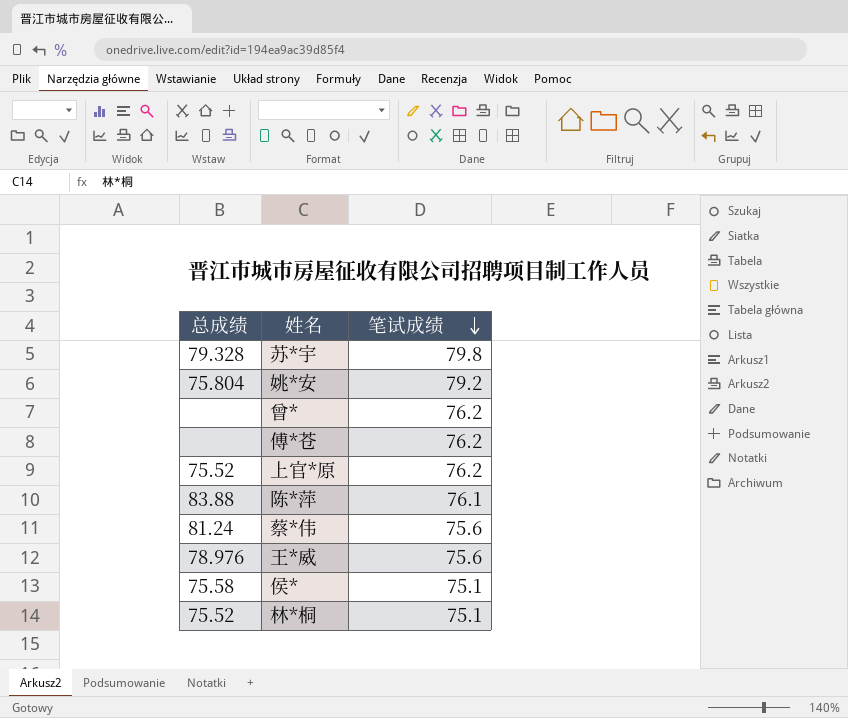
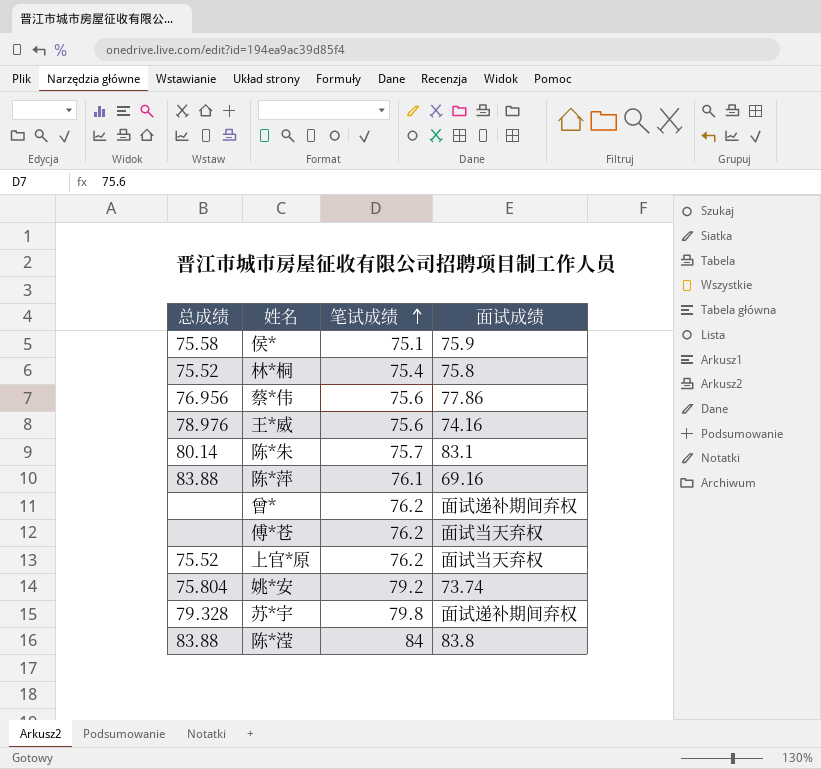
row order: 笔试成绩 descending -> 笔试成绩 ascending
column 面试成绩 | position: none -> 4
林*桐 | 笔试成绩: 75.1 -> 75.4
蔡*伟 | 总成绩: 81.24 -> 76.956
row 陈*朱: none -> 80.14 | 75.7 | 83.1
row 陈*滢: none -> 83.88 | 84 | 83.8

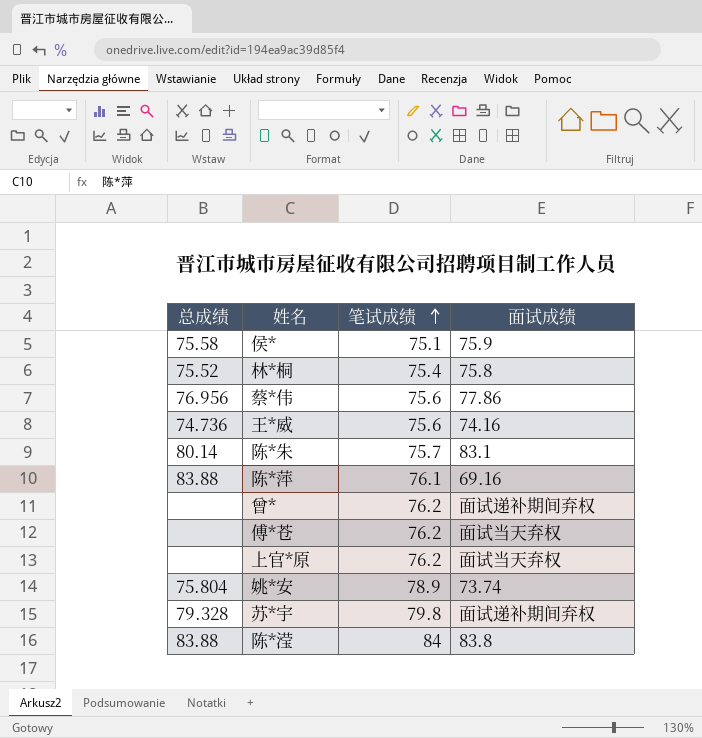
王*威 | 总成绩: 78.976 -> 74.736
上官*原 | 总成绩: 75.52 -> none
姚*安 | 笔试成绩: 79.2 -> 78.9

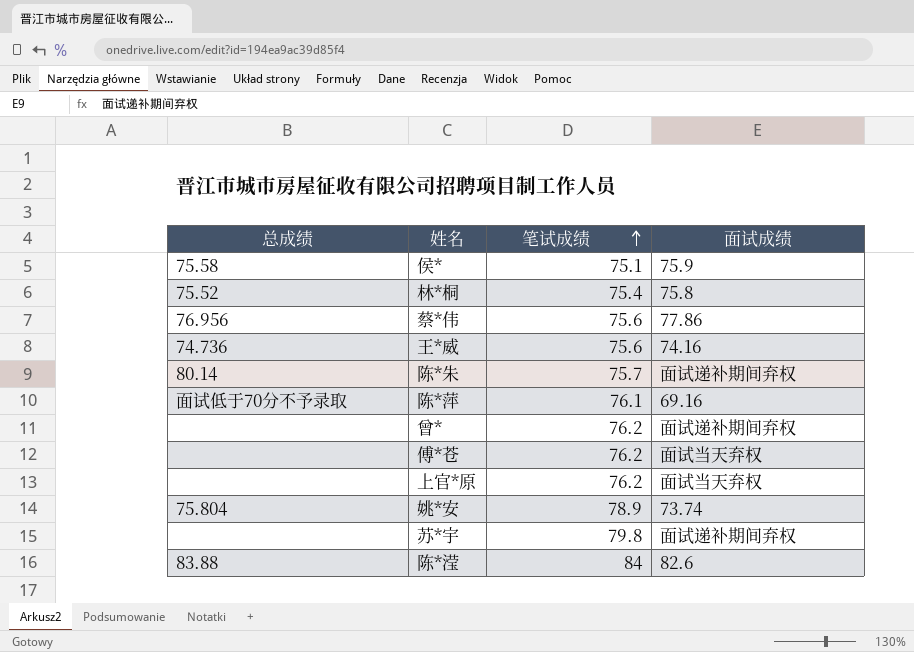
陈*朱 | 面试成绩: 83.1 -> 面试递补期间弃权
陈*萍 | 总成绩: 83.88 -> 面试低于70分不予录取
苏*宇 | 总成绩: 79.328 -> none
陈*滢 | 面试成绩: 83.8 -> 82.6

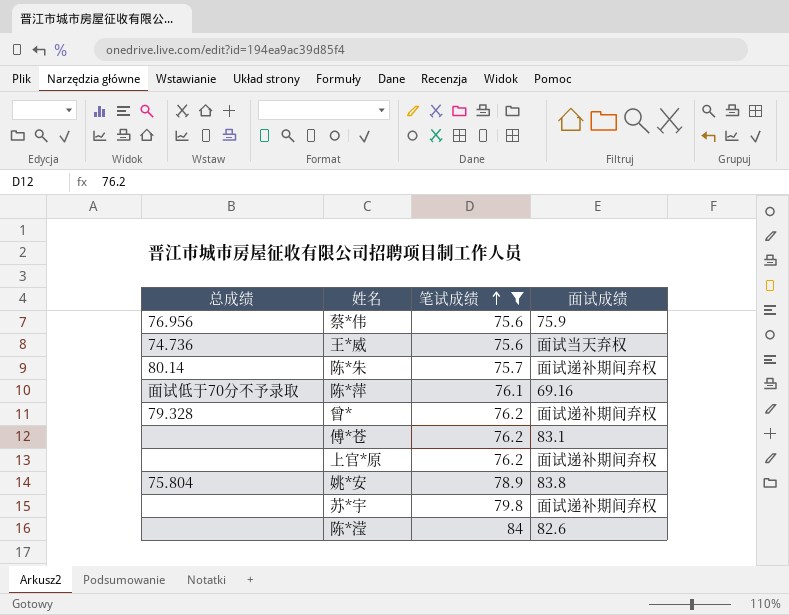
filter: none -> 笔试成绩 >= 75.6
蔡*伟 | 面试成绩: 77.86 -> 75.9
王*威 | 面试成绩: 74.16 -> 面试当天弃权
曾* | 总成绩: none -> 79.328
傅*苍 | 面试成绩: 面试当天弃权 -> 83.1
上官*原 | 面试成绩: 面试当天弃权 -> 面试递补期间弃权
姚*安 | 面试成绩: 73.74 -> 83.8
陈*滢 | 总成绩: 83.88 -> none

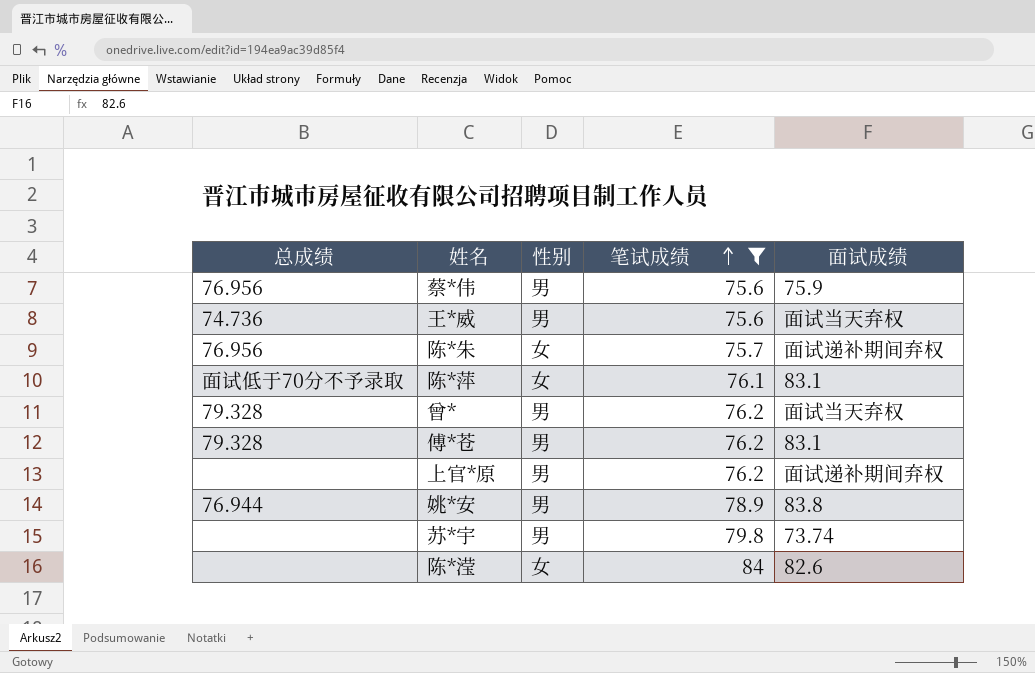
column 性别 | position: none -> 3
陈*朱 | 总成绩: 80.14 -> 76.956
陈*萍 | 面试成绩: 69.16 -> 83.1
曾* | 面试成绩: 面试递补期间弃权 -> 面试当天弃权
傅*苍 | 总成绩: none -> 79.328
姚*安 | 总成绩: 75.804 -> 76.944
苏*宇 | 面试成绩: 面试递补期间弃权 -> 73.74

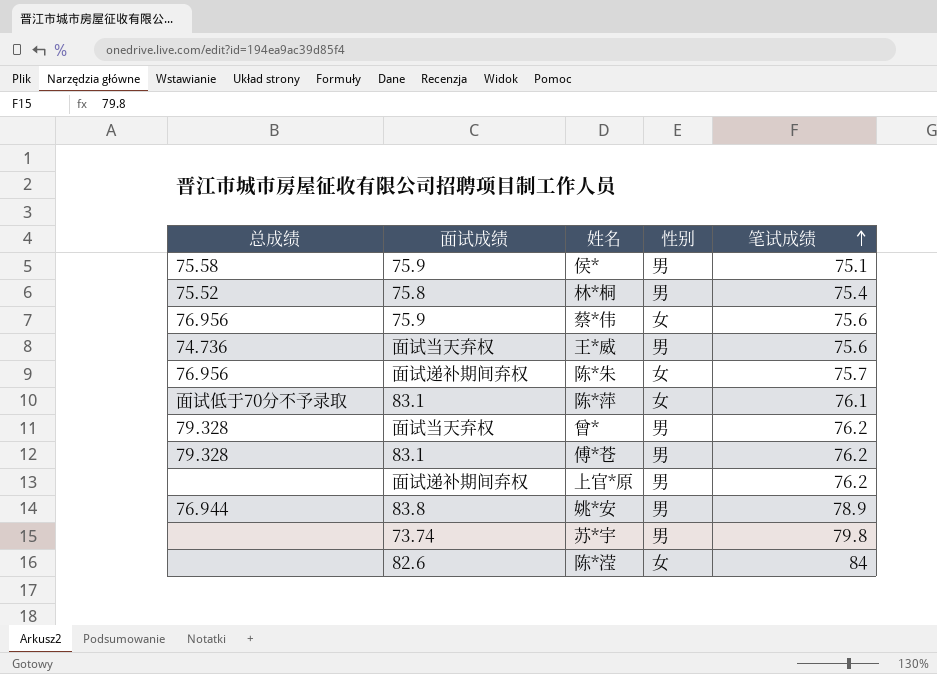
filter: 笔试成绩 >= 75.6 -> none
column 面试成绩 | position: 5 -> 2
蔡*伟 | 性别: 男 -> 女

